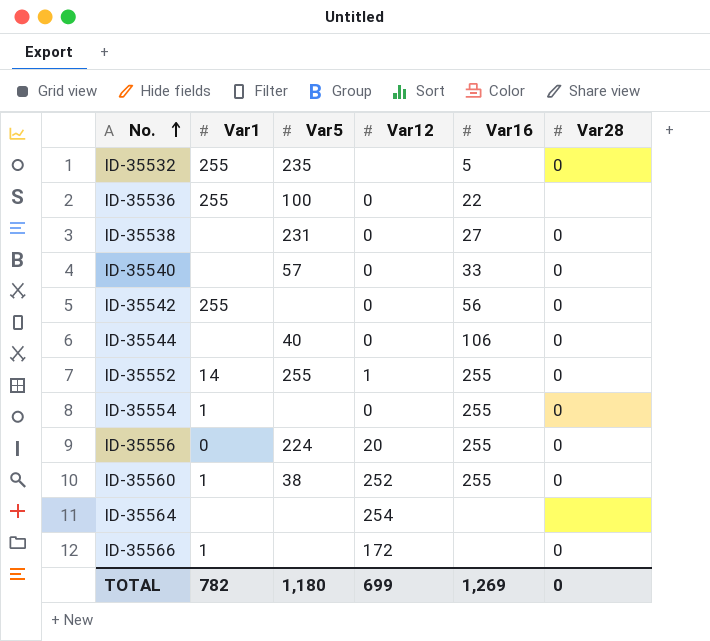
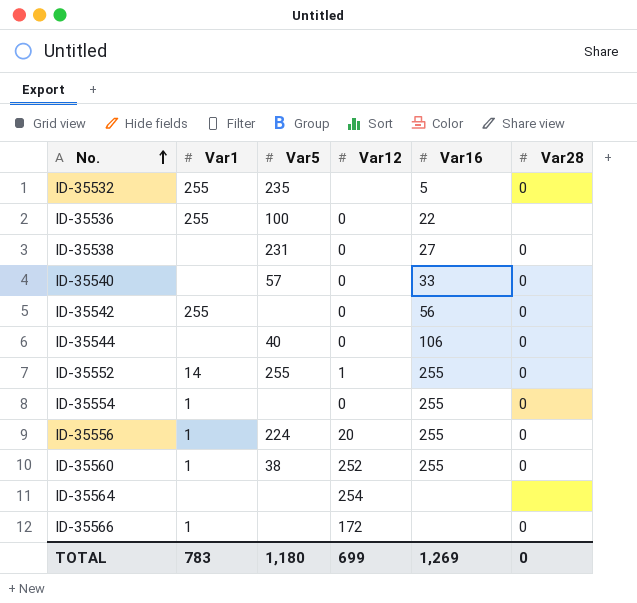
ID-35556 | Var1: 0 -> 1
TOTAL | Var1: 782 -> 783

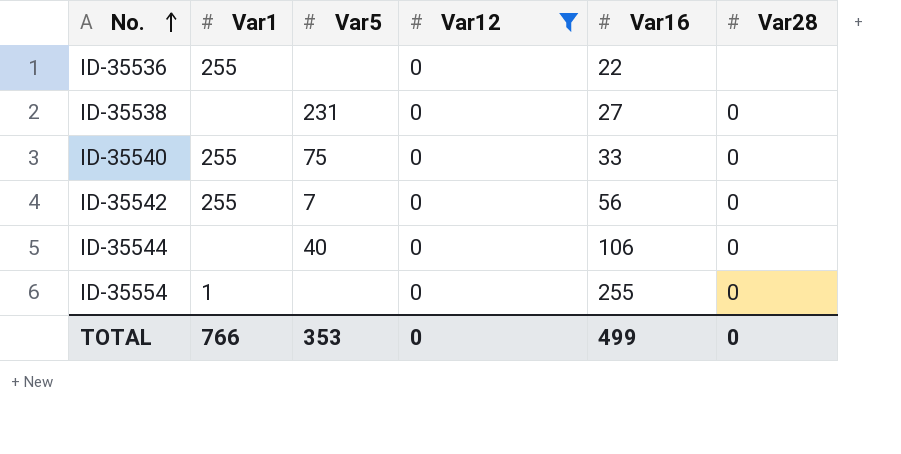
filter: none -> Var12 = 0
ID-35536 | Var5: 100 -> none
ID-35540 | Var1: none -> 255
ID-35540 | Var5: 57 -> 75
ID-35542 | Var5: none -> 7
TOTAL | Var1: 783 -> 766
TOTAL | Var5: 1,180 -> 353
TOTAL | Var12: 699 -> 0
TOTAL | Var16: 1,269 -> 499

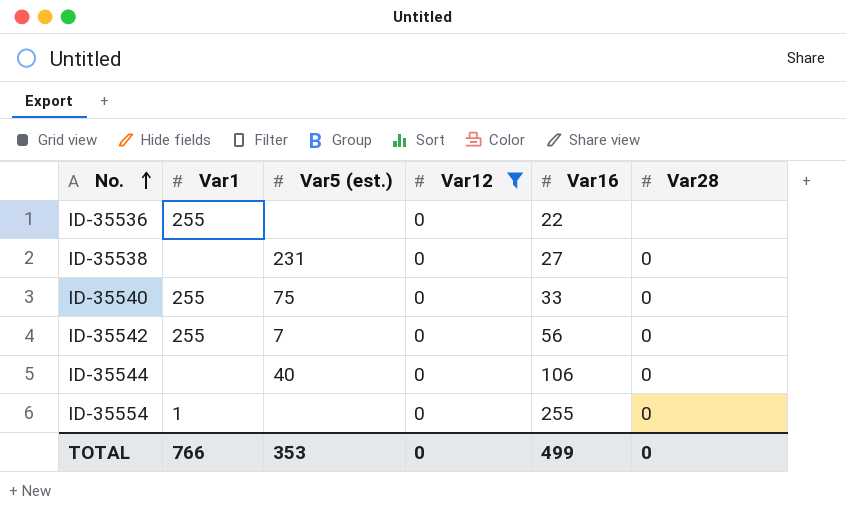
column name: Var5 -> Var5 (est.)

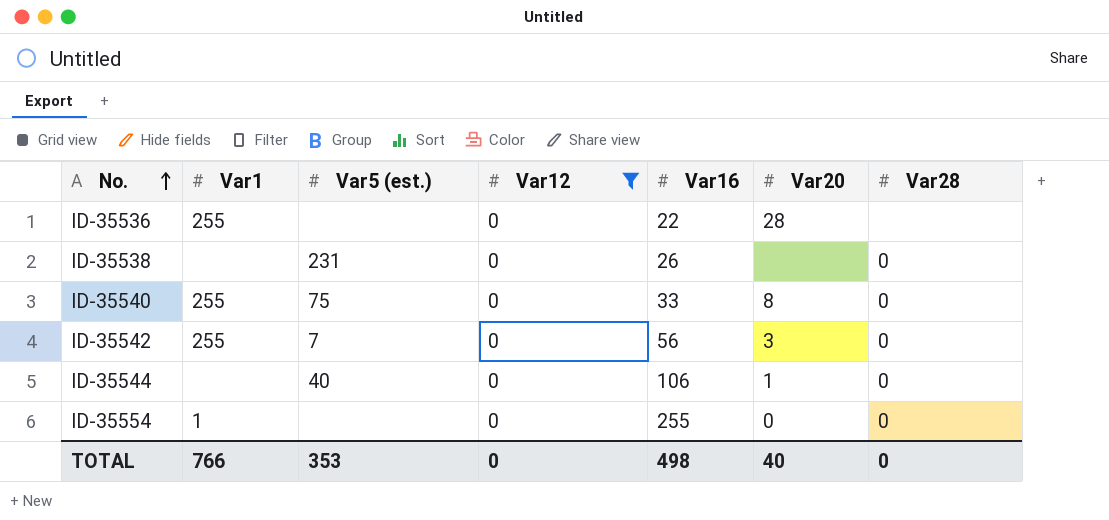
column Var20 | position: none -> 6
ID-35538 | Var16: 27 -> 26
TOTAL | Var16: 499 -> 498

